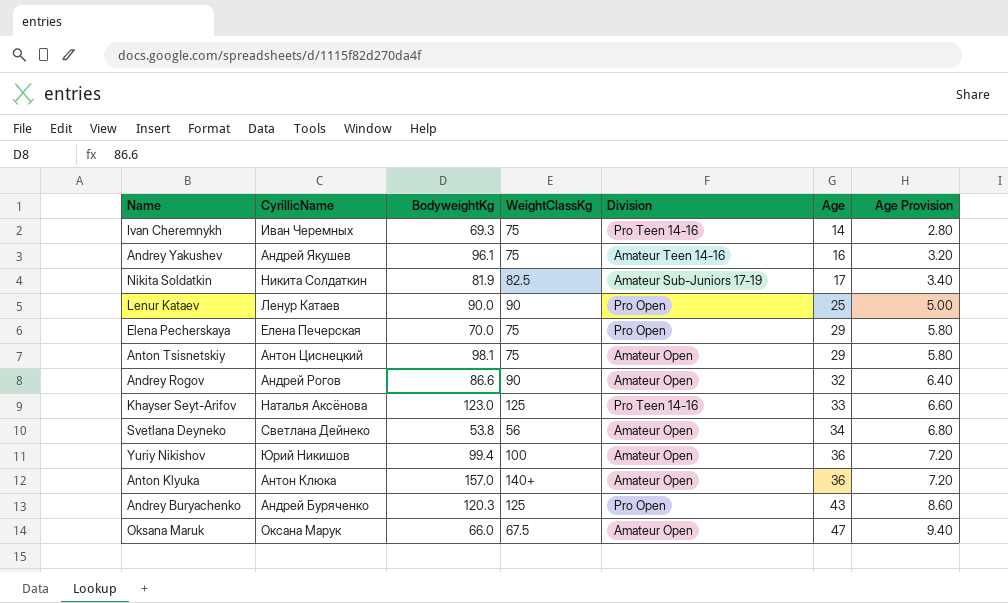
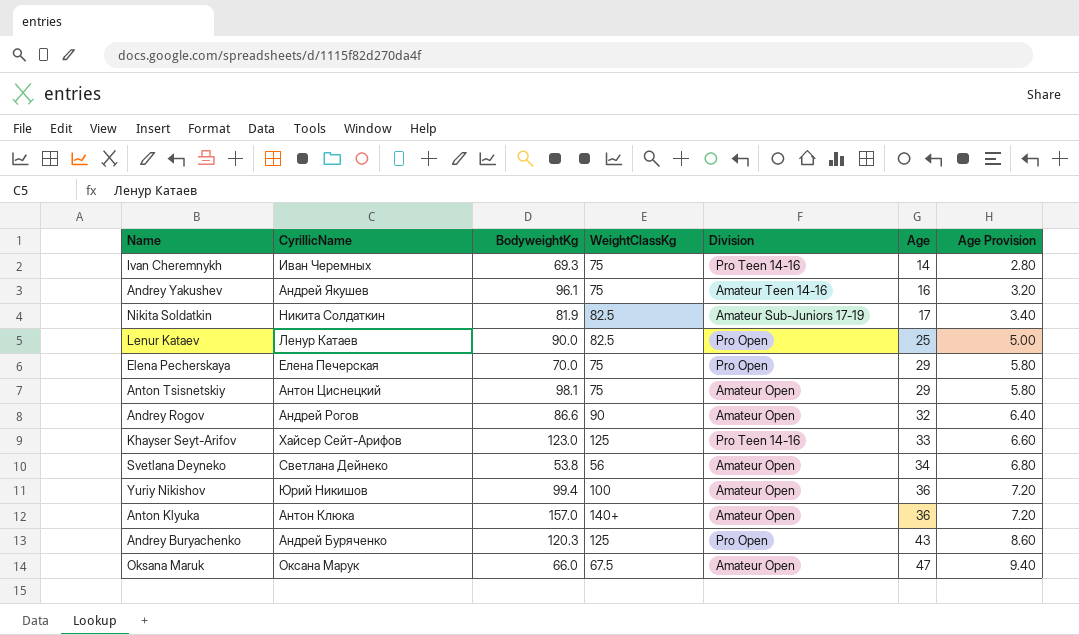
Lenur Kataev | WeightClassKg: 90 -> 82.5
Khayser Seyt-Arifov | CyrillicName: Наталья Аксёнова -> Хайсер Сейт-Арифов

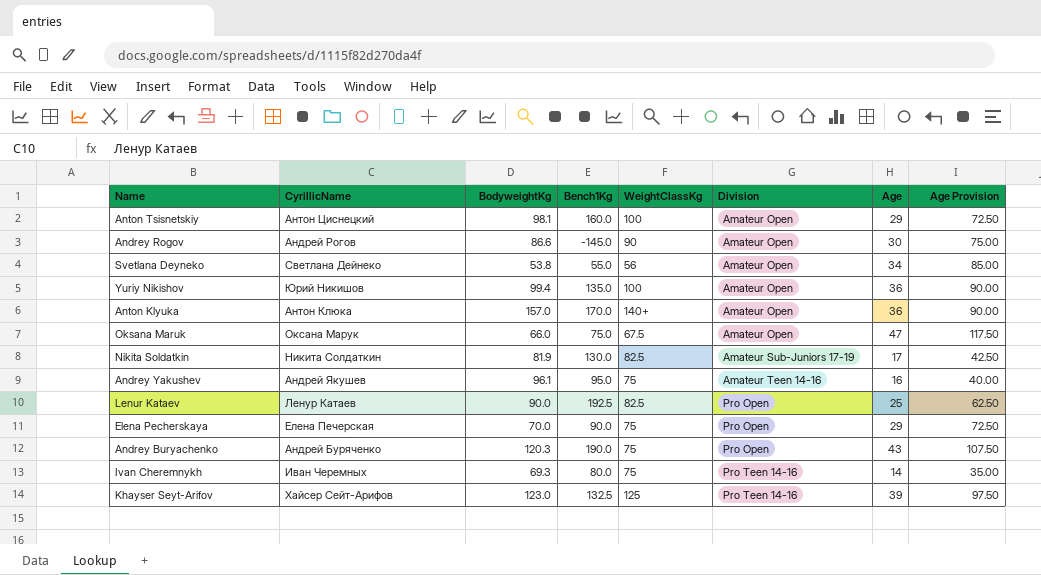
row order: Age ascending -> Division ascending
column Bench1Kg | position: none -> 4
column Age Provision | formula: [Age] * 0.2 -> [Age] * 2.5
Anton Tsisnetskiy | WeightClassKg: 75 -> 100
Andrey Rogov | Age: 32 -> 30
Andrey Buryachenko | WeightClassKg: 125 -> 75
Khayser Seyt-Arifov | Age: 33 -> 39

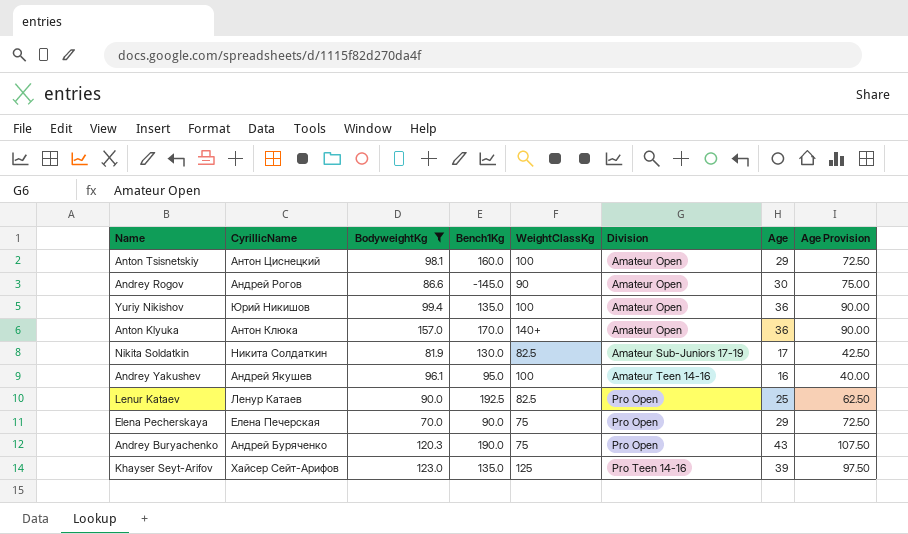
filter: none -> BodyweightKg >= 70.0
Andrey Yakushev | WeightClassKg: 75 -> 100
Khayser Seyt-Arifov | Bench1Kg: 132.5 -> 135.0

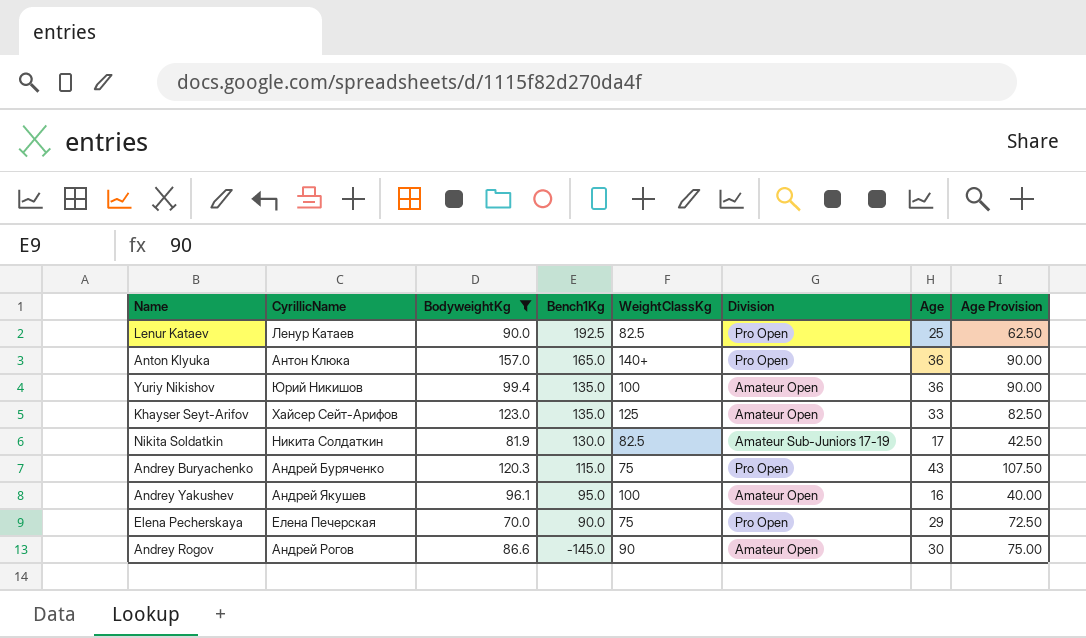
row order: Division ascending -> Bench1Kg descending
row Anton Tsisnetskiy: Антон Циснецкий | 98.1 | 160.0 | 100 | Amateur Open | 29 | 72.50 -> none
Anton Klyuka | Bench1Kg: 170.0 -> 165.0
Anton Klyuka | Division: Amateur Open -> Pro Open
Khayser Seyt-Arifov | Division: Pro Teen 14-16 -> Amateur Open
Khayser Seyt-Arifov | Age: 39 -> 33
Khayser Seyt-Arifov | Age Provision: 97.50 -> 82.50
Andrey Buryachenko | Bench1Kg: 190.0 -> 115.0
Andrey Yakushev | Division: Amateur Teen 14-16 -> Amateur Open

